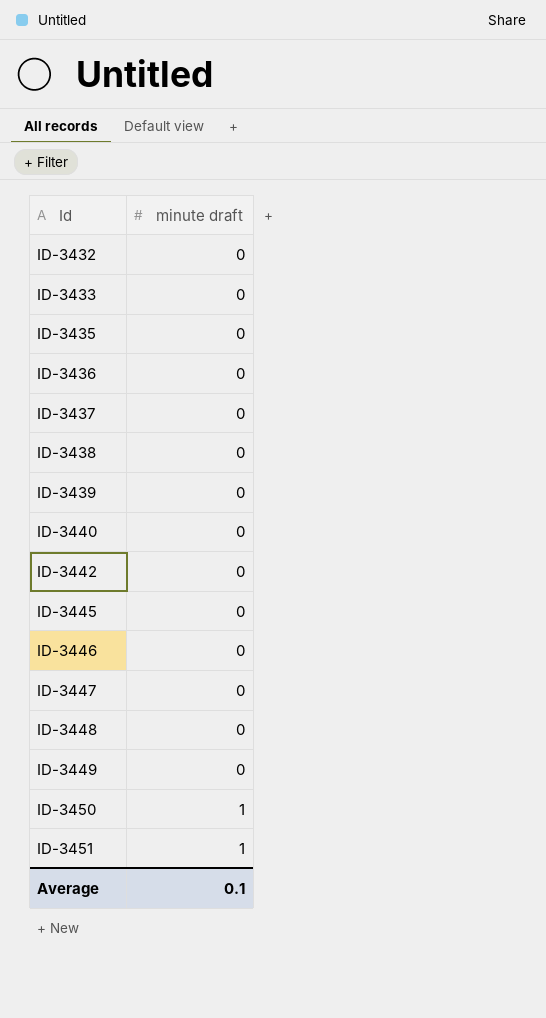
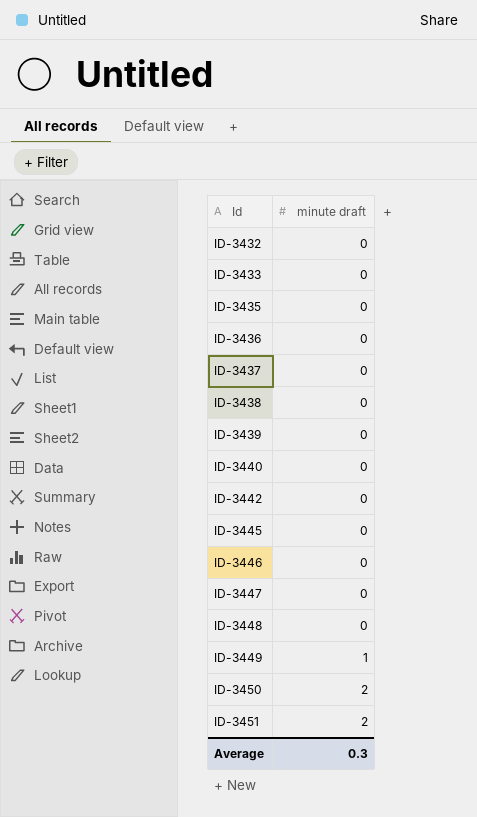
ID-3449 | minute draft: 0 -> 1
ID-3450 | minute draft: 1 -> 2
ID-3451 | minute draft: 1 -> 2
Average | minute draft: 0.1 -> 0.3

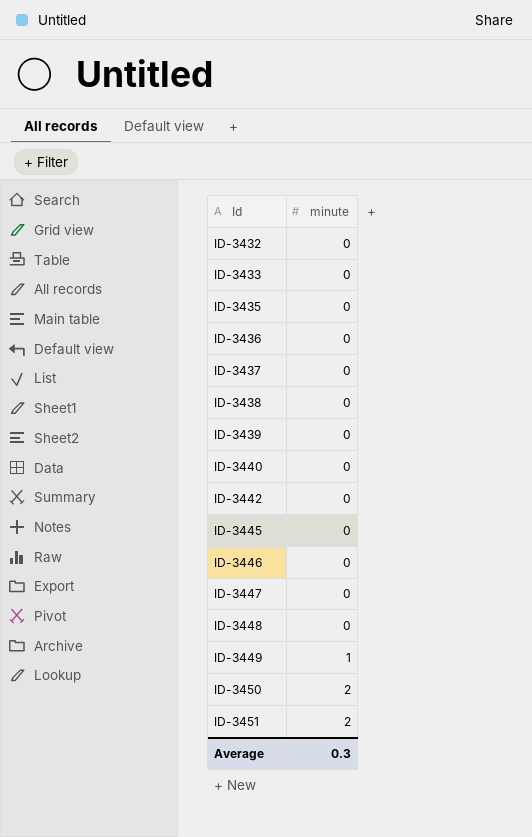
column name: minute draft -> minute

